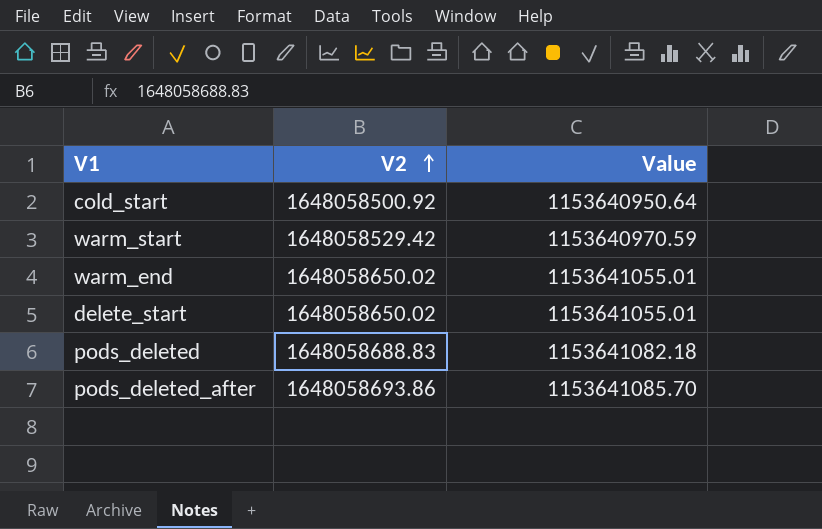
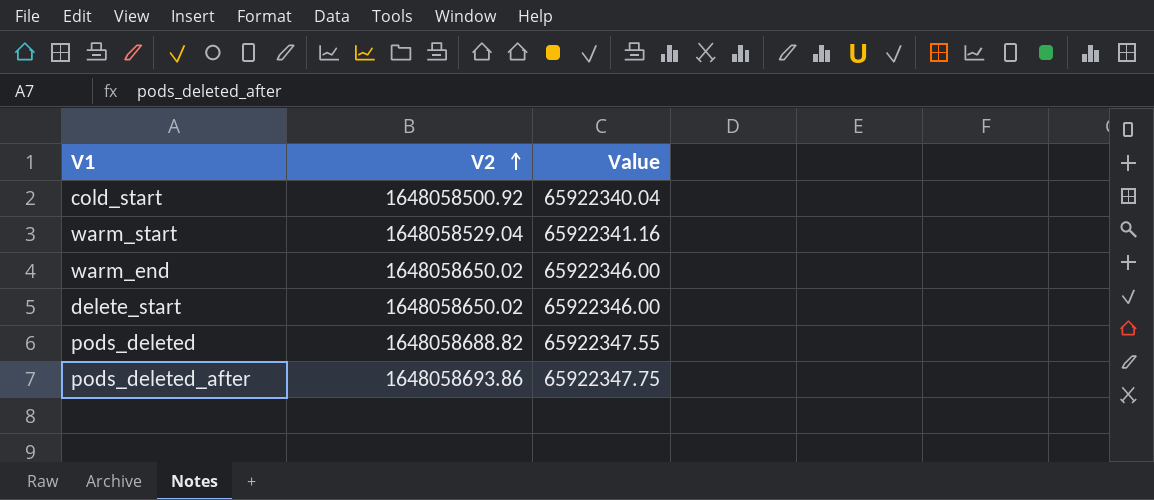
column Value | formula: [V2] * 0.7 -> [V2] * 0.04
warm_start | V2: 1648058529.42 -> 1648058529.04
pods_deleted | V2: 1648058688.83 -> 1648058688.82

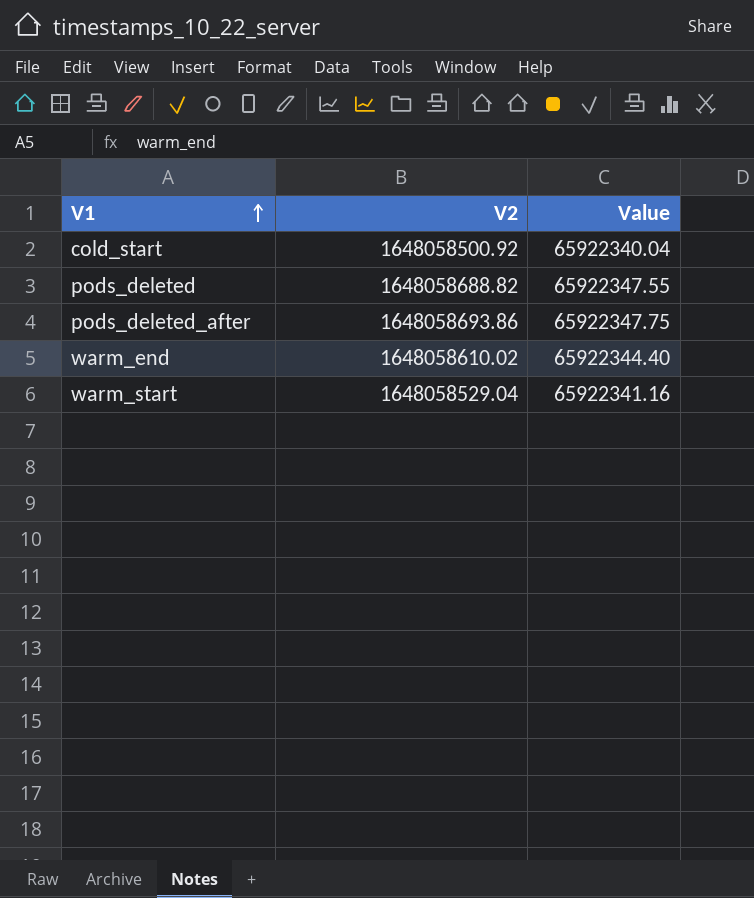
row order: V2 ascending -> V1 ascending
row delete_start: 1648058650.02 | 65922346.00 -> none
warm_end | V2: 1648058650.02 -> 1648058610.02
warm_end | Value: 65922346.00 -> 65922344.40

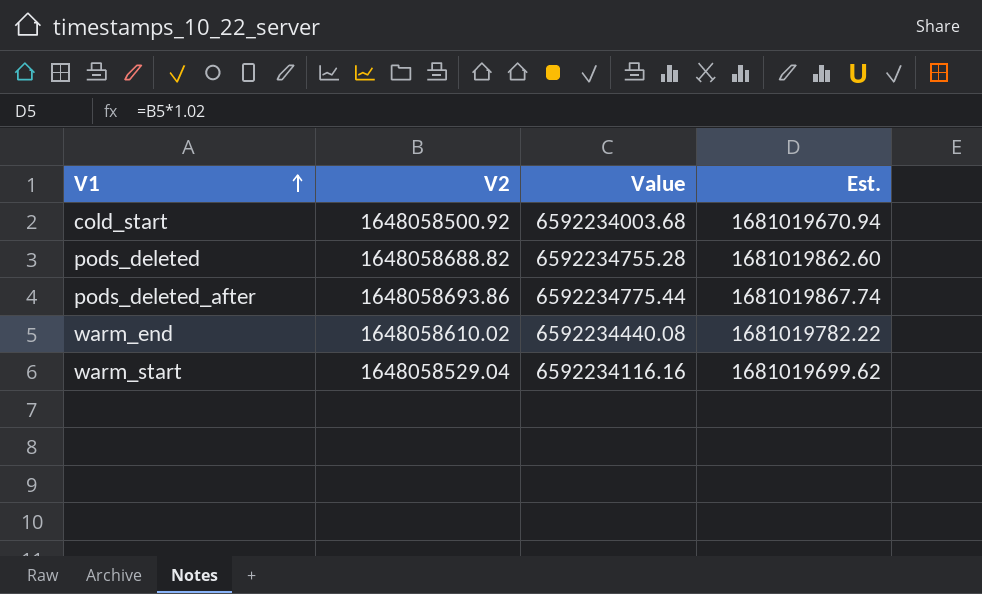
column Value | formula: [V2] * 0.04 -> [V2] * 4
column Est. | formula: none -> [V2] * 1.02

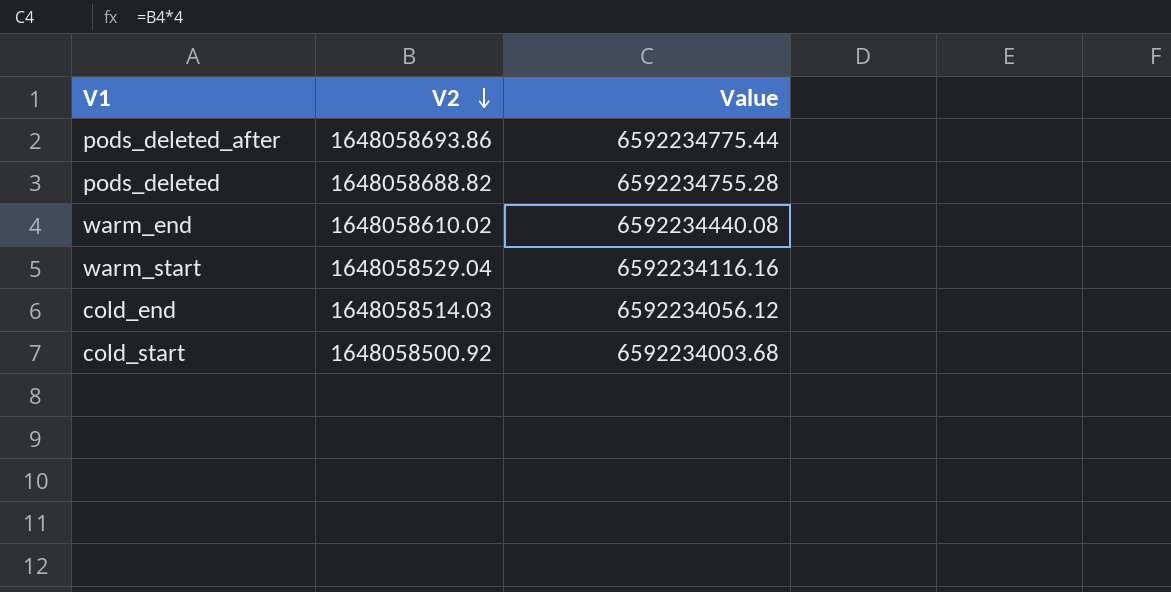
row order: V1 ascending -> V2 descending
column Est. | formula: [V2] * 1.02 -> none
row cold_end: none -> 1648058514.03 | 6592234056.12

